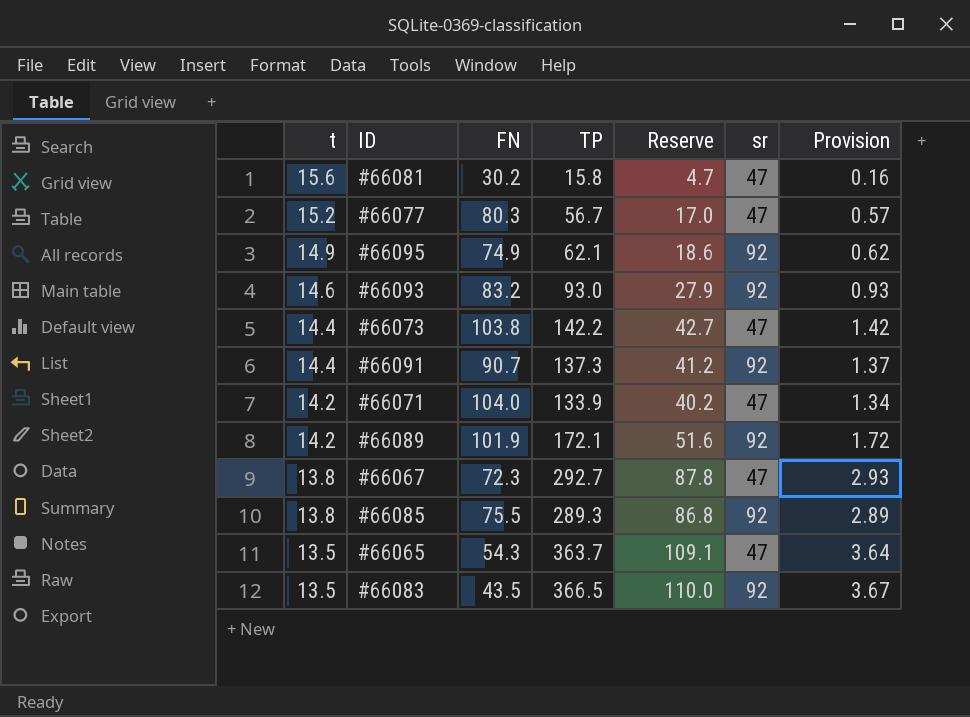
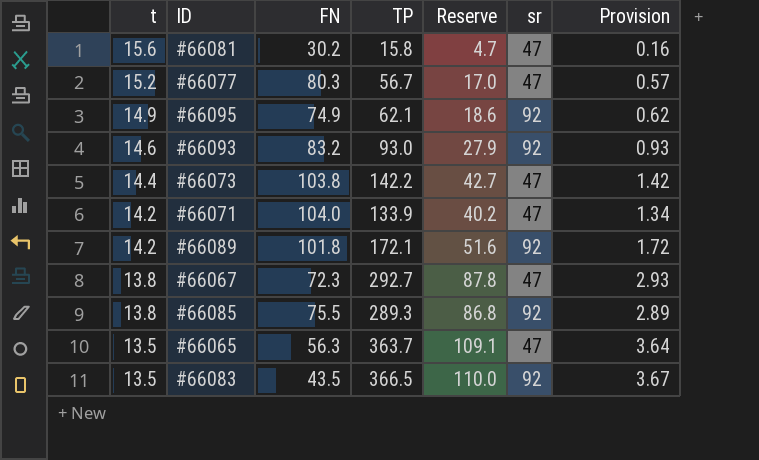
row #66091: 14.4 | 90.7 | 137.3 | 41.2 | 92 | 1.37 -> none
#66089 | FN: 101.9 -> 101.8
#66065 | FN: 54.3 -> 56.3

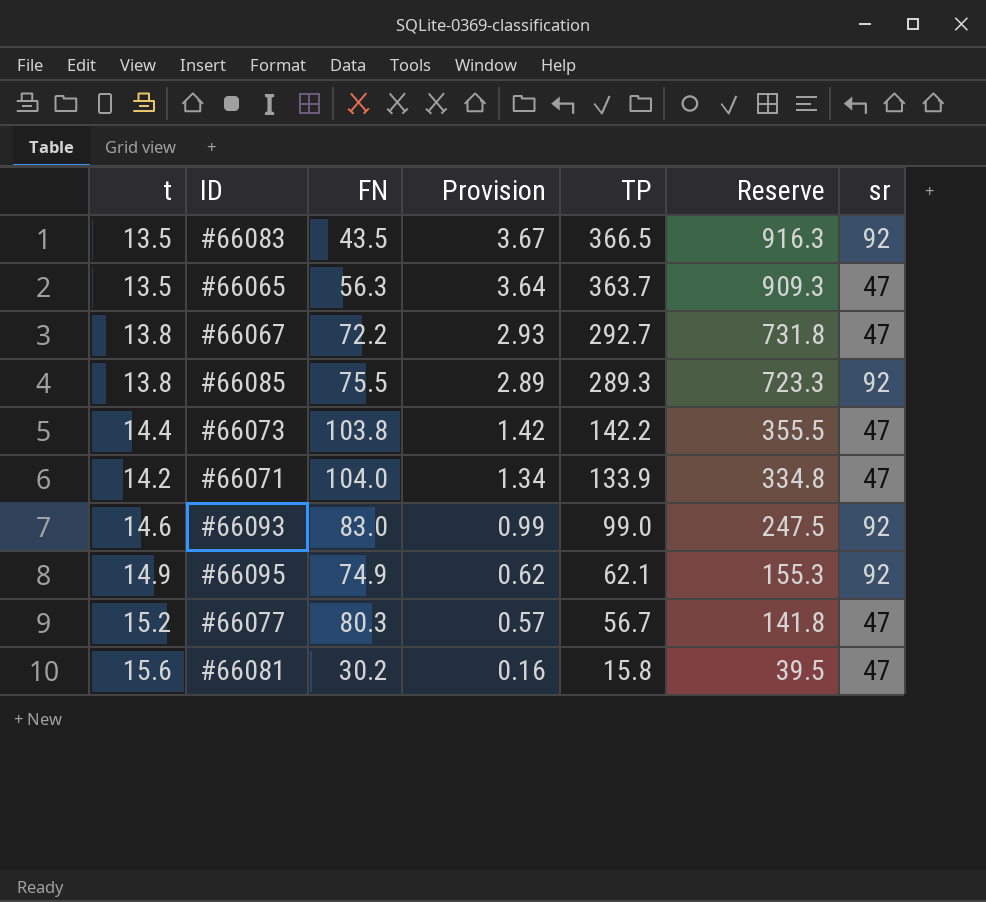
row order: t descending -> Provision descending
column Provision | position: 7 -> 4
column Reserve | formula: [TP] * 0.3 -> [TP] * 2.5
row #66089: 14.2 | 101.8 | 172.1 | 51.6 | 92 | 1.72 -> none
#66067 | FN: 72.3 -> 72.2
#66093 | FN: 83.2 -> 83.0
#66093 | Provision: 0.93 -> 0.99
#66093 | TP: 93.0 -> 99.0

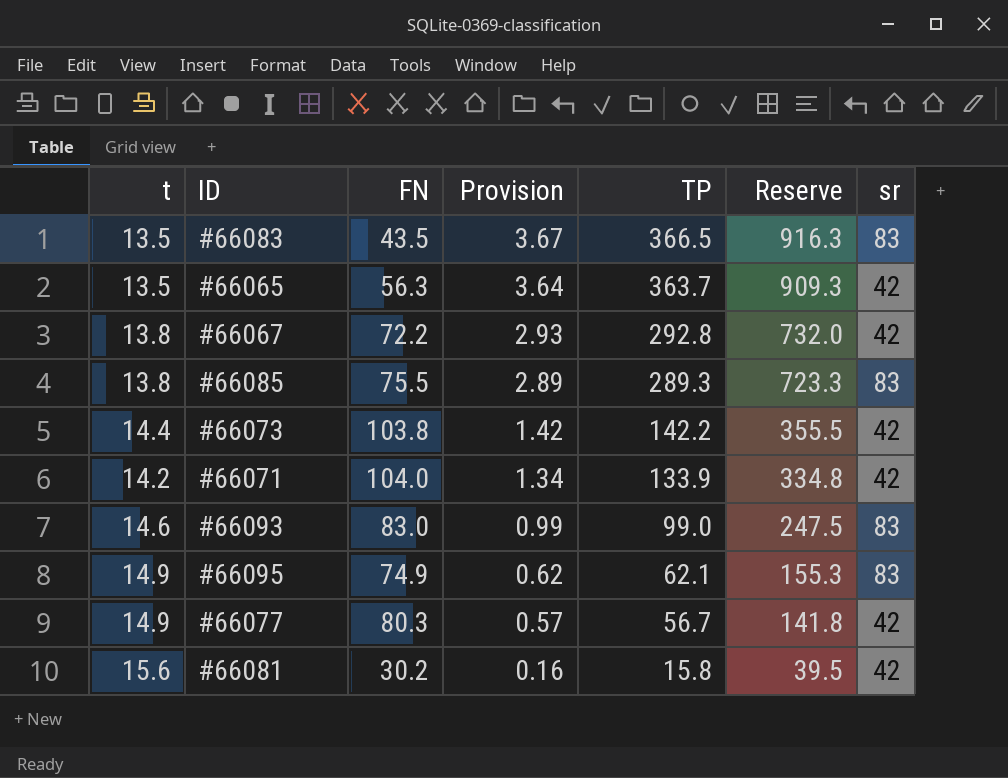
#66083 | sr: 92 -> 83
#66065 | sr: 47 -> 42
#66067 | TP: 292.7 -> 292.8
#66067 | Reserve: 731.8 -> 732.0
#66067 | sr: 47 -> 42
#66085 | sr: 92 -> 83
#66073 | sr: 47 -> 42
#66071 | sr: 47 -> 42
#66093 | sr: 92 -> 83
#66095 | sr: 92 -> 83
#66077 | t: 15.2 -> 14.9
#66077 | sr: 47 -> 42
#66081 | sr: 47 -> 42

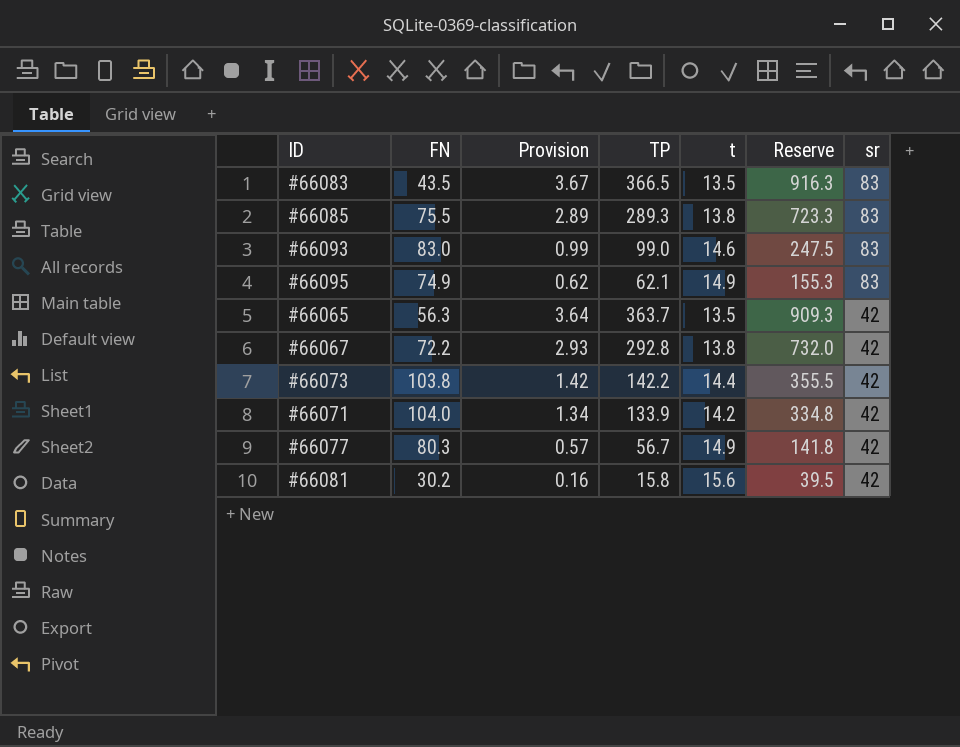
row order: Provision descending -> sr descending
column t | position: 1 -> 5

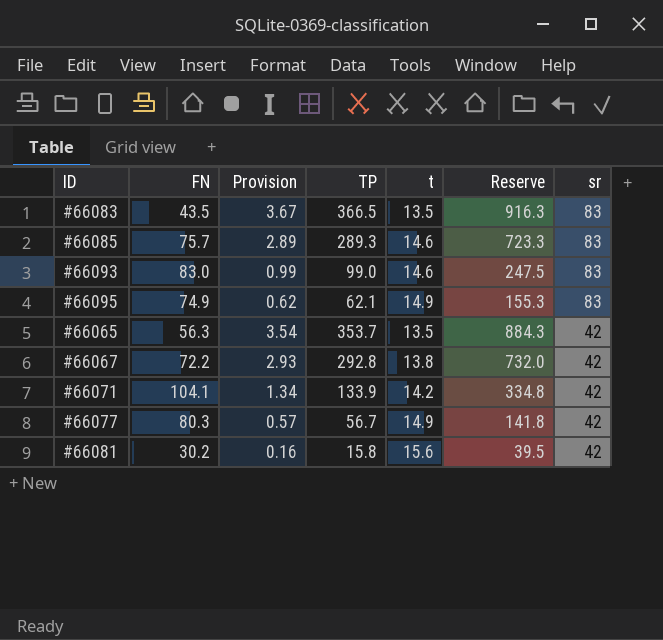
row #66073: 103.8 | 1.42 | 142.2 | 14.4 | 355.5 | 42 -> none
#66085 | FN: 75.5 -> 75.7
#66085 | t: 13.8 -> 14.6
#66065 | Provision: 3.64 -> 3.54
#66065 | TP: 363.7 -> 353.7
#66065 | Reserve: 909.3 -> 884.3
#66071 | FN: 104.0 -> 104.1

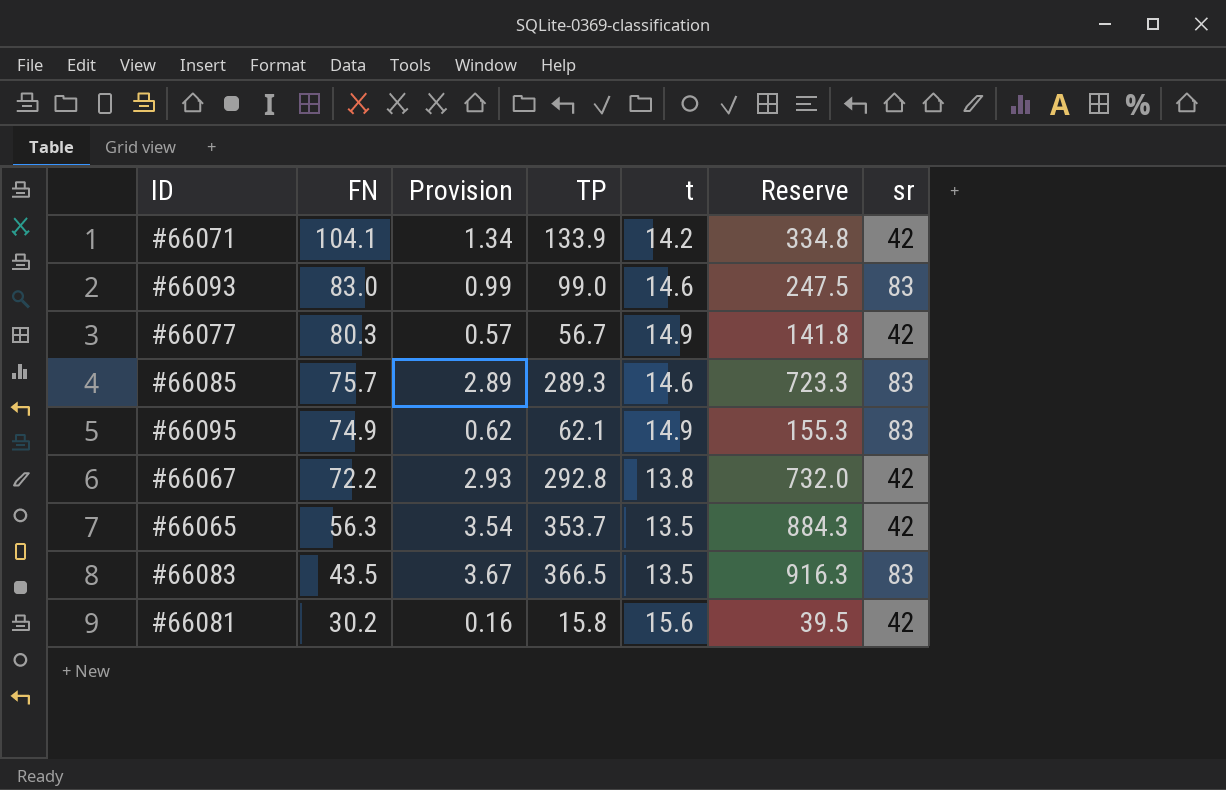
row order: sr descending -> FN descending

